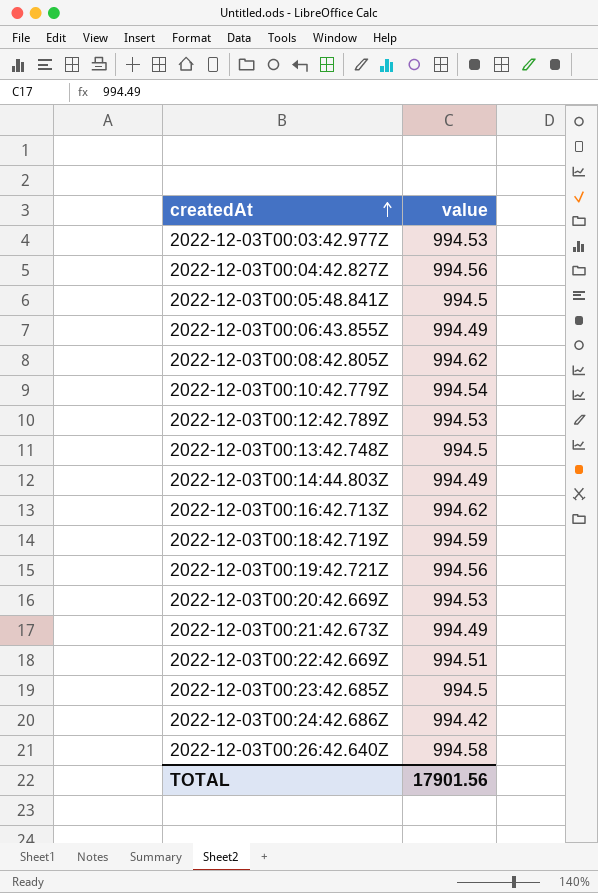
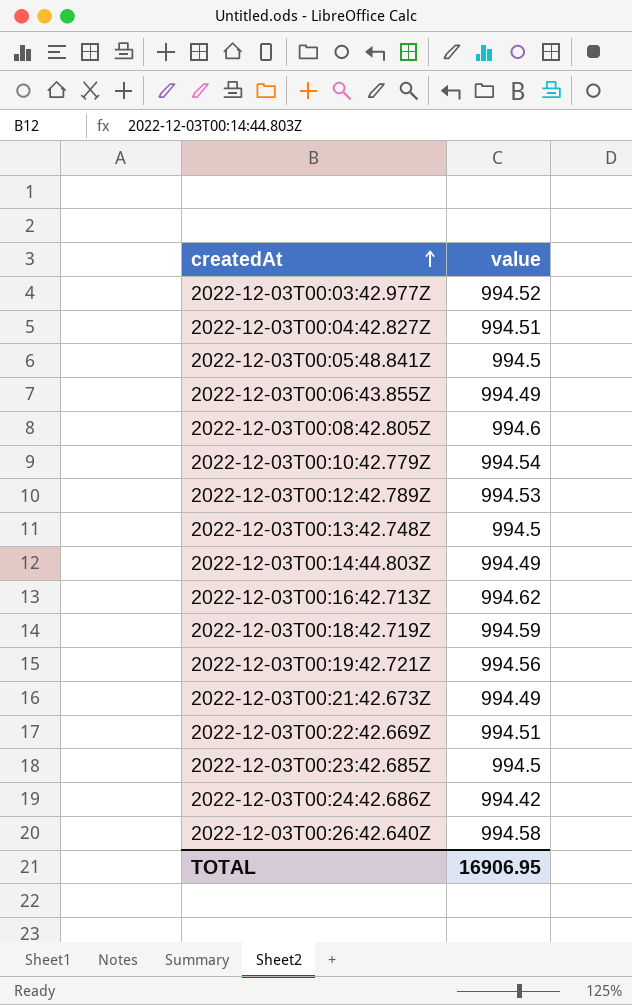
row 2022-12-03T00:20:42.669Z: 994.53 -> none
2022-12-03T00:03:42.977Z | value: 994.53 -> 994.52
2022-12-03T00:04:42.827Z | value: 994.56 -> 994.51
2022-12-03T00:08:42.805Z | value: 994.62 -> 994.6
TOTAL | value: 17901.56 -> 16906.95

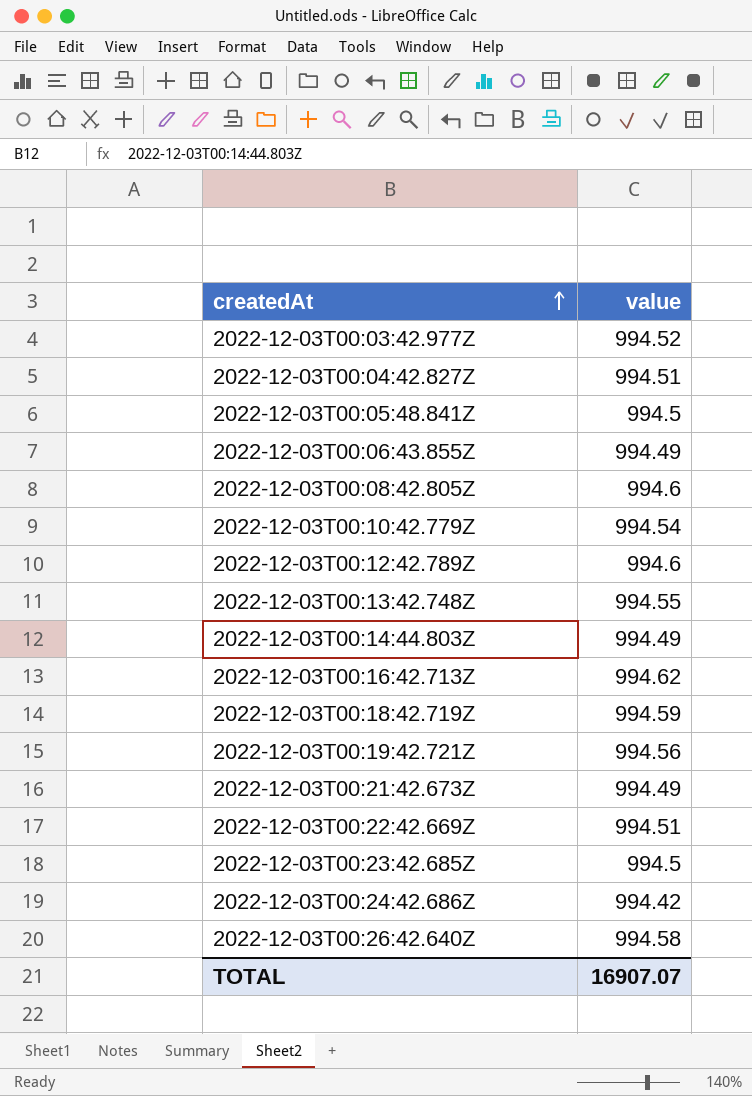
2022-12-03T00:12:42.789Z | value: 994.53 -> 994.6
2022-12-03T00:13:42.748Z | value: 994.5 -> 994.55
TOTAL | value: 16906.95 -> 16907.07

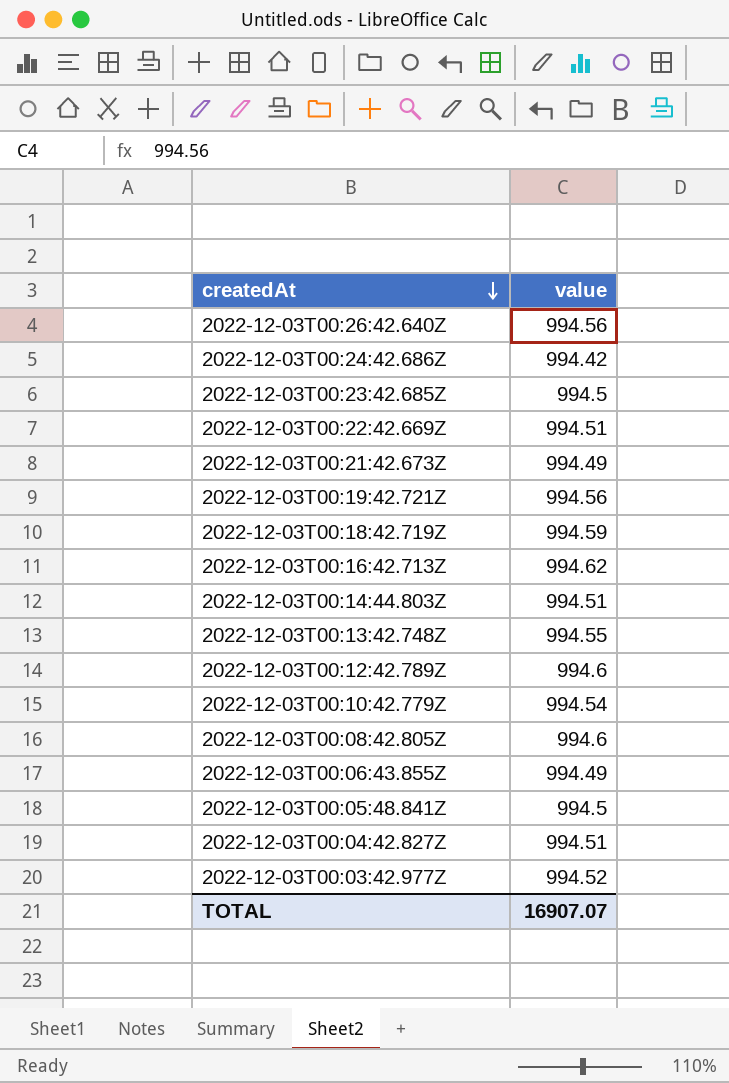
row order: createdAt ascending -> createdAt descending
2022-12-03T00:26:42.640Z | value: 994.58 -> 994.56
2022-12-03T00:14:44.803Z | value: 994.49 -> 994.51

